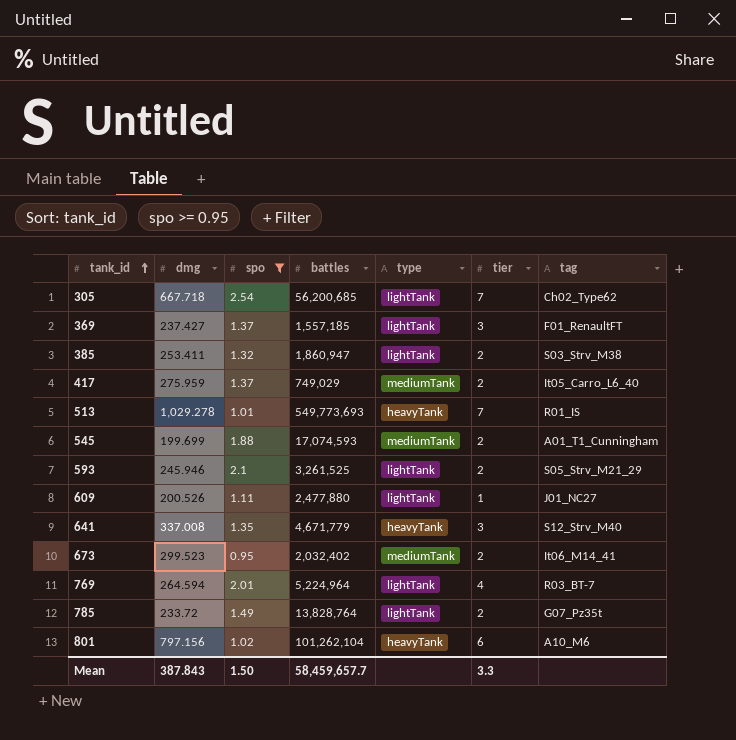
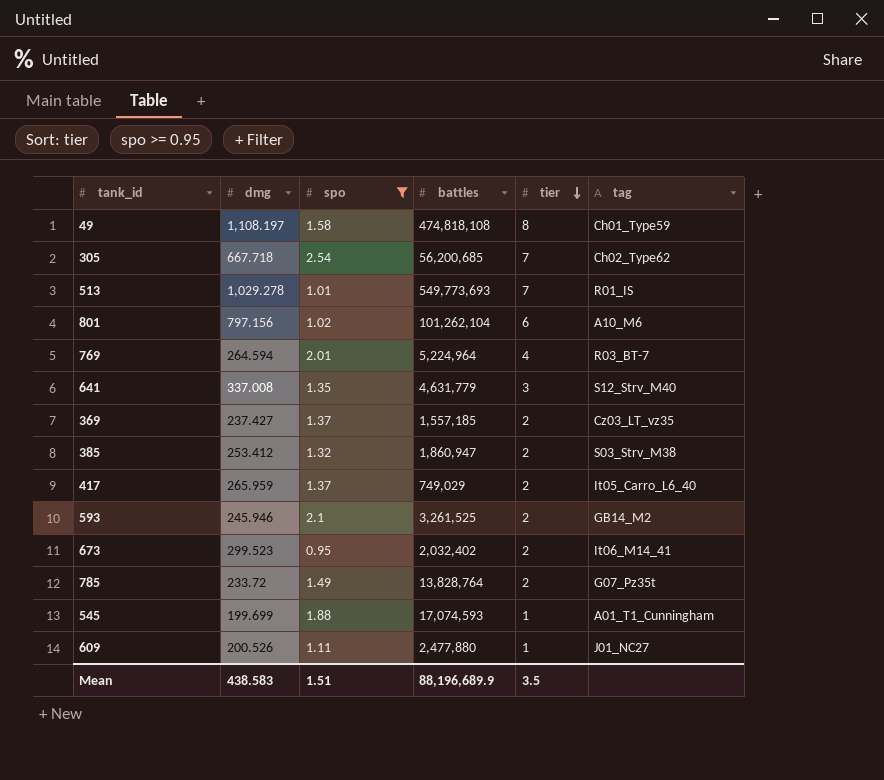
row order: tank_id ascending -> tier descending
column type | position: 5 -> none
row 49: none -> 1,108.197 | 1.58 | 474,818,108 | 8 | Ch01_Type59
641 | battles: 4,671,779 -> 4,631,779
369 | tier: 3 -> 2
369 | tag: F01_RenaultFT -> Cz03_LT_vz35
385 | dmg: 253.411 -> 253.412
417 | dmg: 275.959 -> 265.959
593 | tag: S05_Strv_M21_29 -> GB14_M2
545 | tier: 2 -> 1
Mean | dmg: 387.843 -> 438.583
Mean | spo: 1.50 -> 1.51
Mean | battles: 58,459,657.7 -> 88,196,689.9
Mean | tier: 3.3 -> 3.5

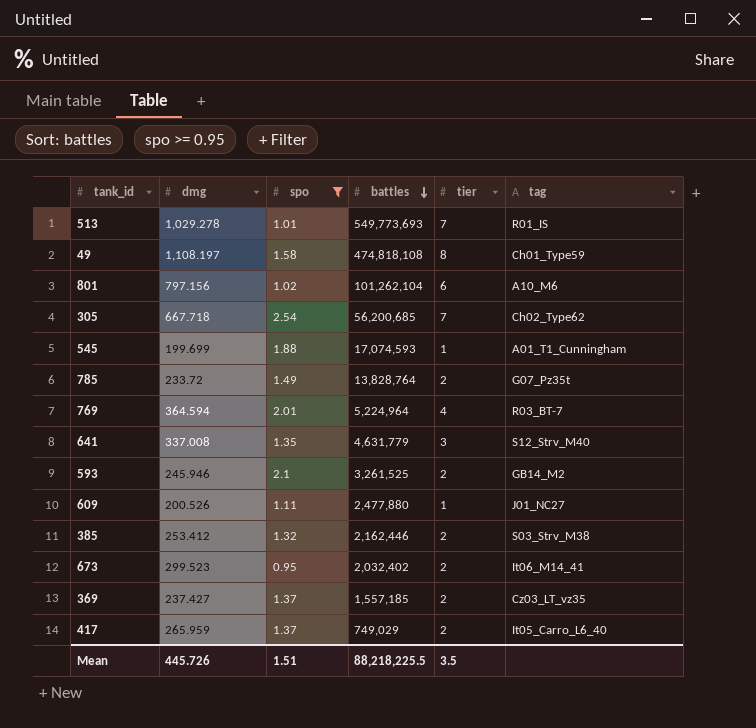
row order: tier descending -> battles descending
769 | dmg: 264.594 -> 364.594
385 | battles: 1,860,947 -> 2,162,446
Mean | dmg: 438.583 -> 445.726
Mean | battles: 88,196,689.9 -> 88,218,225.5

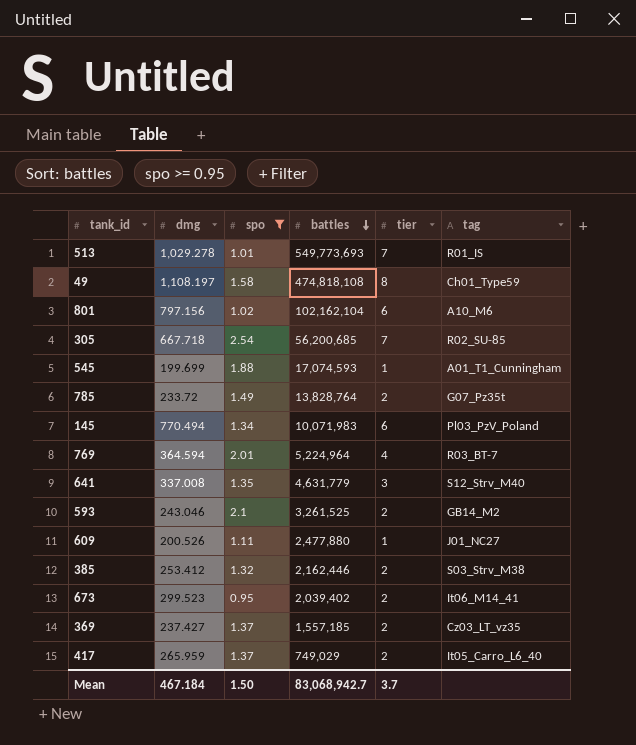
801 | battles: 101,262,104 -> 102,162,104
305 | tag: Ch02_Type62 -> R02_SU-85
row 145: none -> 770.494 | 1.34 | 10,071,983 | 6 | Pl03_PzV_Poland
593 | dmg: 245.946 -> 243.046
673 | battles: 2,032,402 -> 2,039,402
Mean | dmg: 445.726 -> 467.184
Mean | spo: 1.51 -> 1.50
Mean | battles: 88,218,225.5 -> 83,068,942.7
Mean | tier: 3.5 -> 3.7

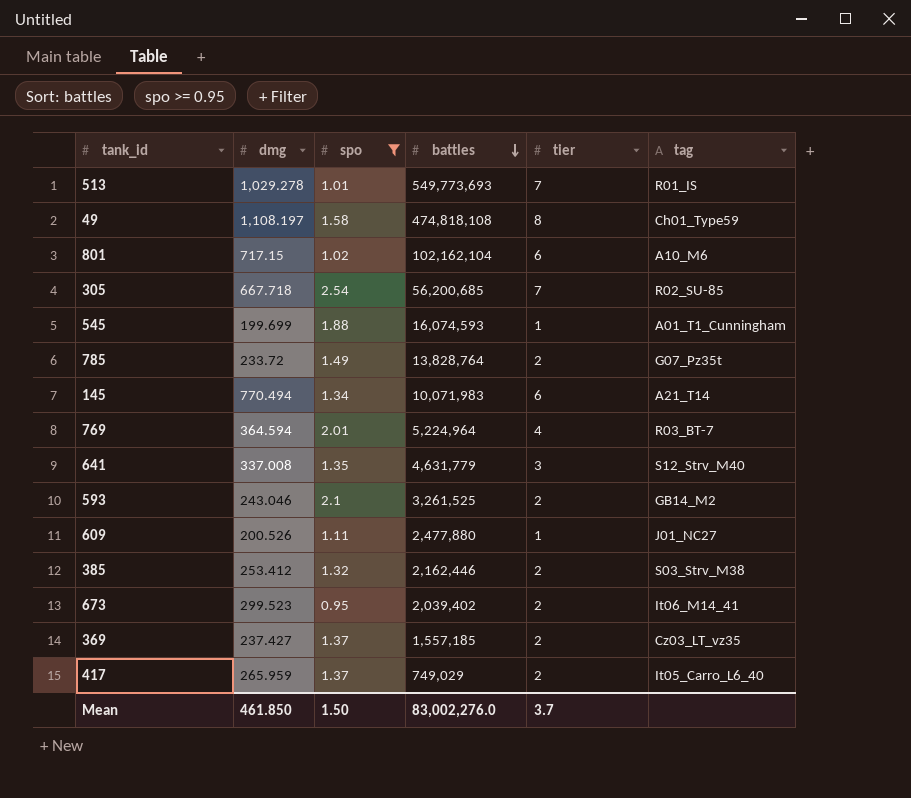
801 | dmg: 797.156 -> 717.15
545 | battles: 17,074,593 -> 16,074,593
145 | tag: Pl03_PzV_Poland -> A21_T14
Mean | dmg: 467.184 -> 461.850
Mean | battles: 83,068,942.7 -> 83,002,276.0

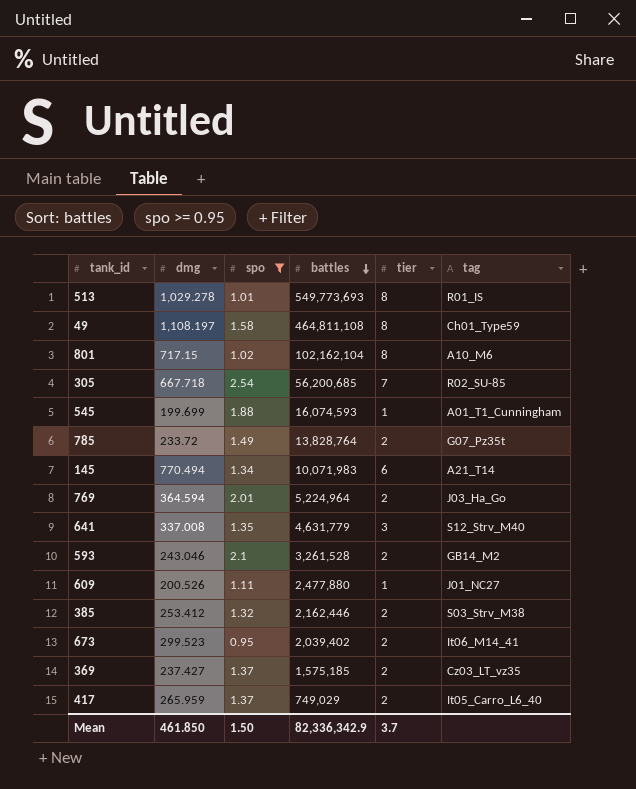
513 | tier: 7 -> 8
49 | battles: 474,818,108 -> 464,811,108
801 | tier: 6 -> 8
769 | tier: 4 -> 2
769 | tag: R03_BT-7 -> J03_Ha_Go
593 | battles: 3,261,525 -> 3,261,528
369 | battles: 1,557,185 -> 1,575,185
Mean | battles: 83,002,276.0 -> 82,336,342.9

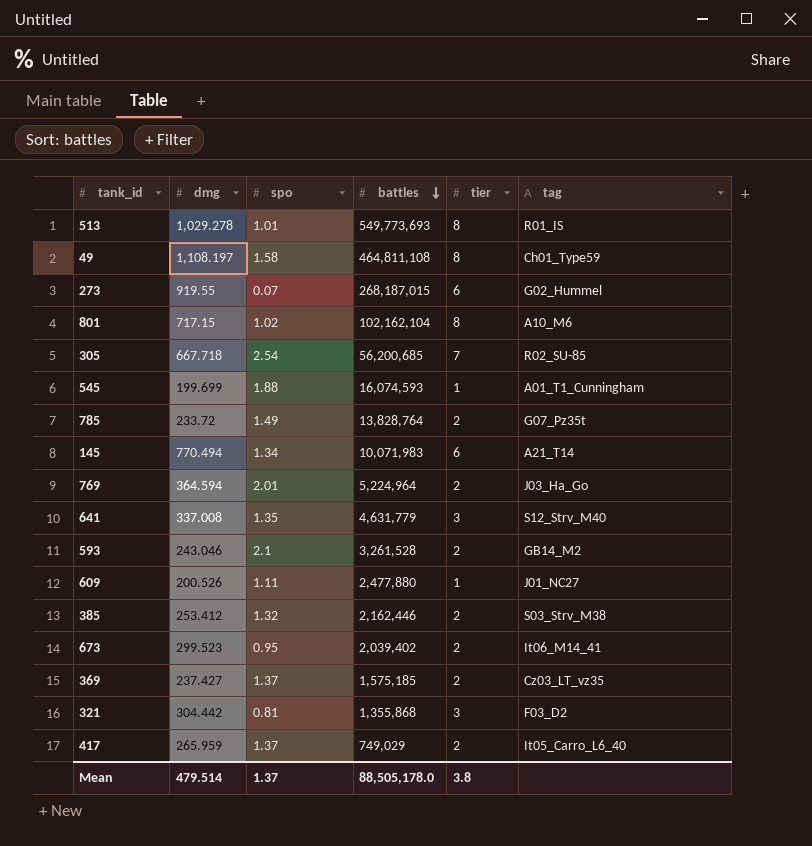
filter: spo >= 0.95 -> none
Mean | dmg: 461.850 -> 479.514
Mean | spo: 1.50 -> 1.37
Mean | battles: 82,336,342.9 -> 88,505,178.0
Mean | tier: 3.7 -> 3.8

